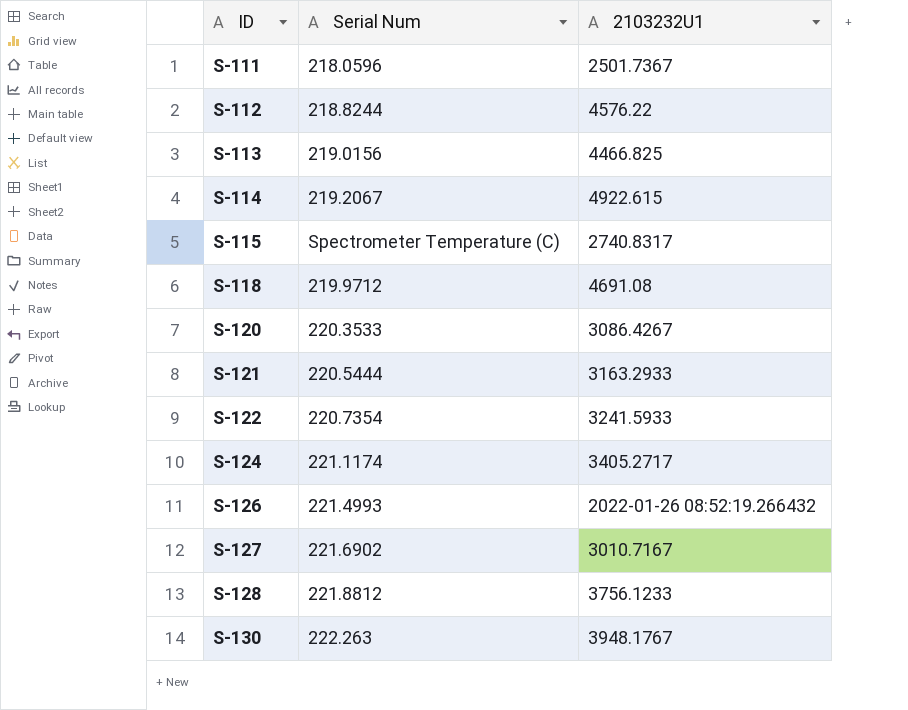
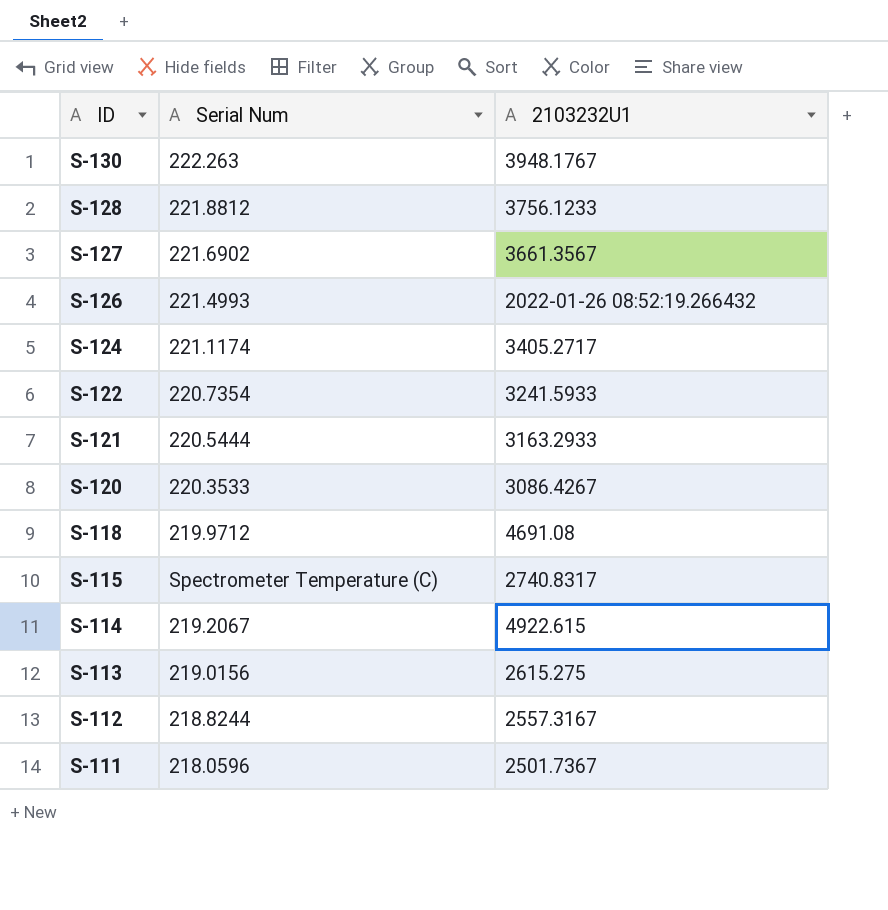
row order: ID ascending -> ID descending
S-127 | 2103232U1: 3010.7167 -> 3661.3567
S-113 | 2103232U1: 4466.825 -> 2615.275
S-112 | 2103232U1: 4576.22 -> 2557.3167

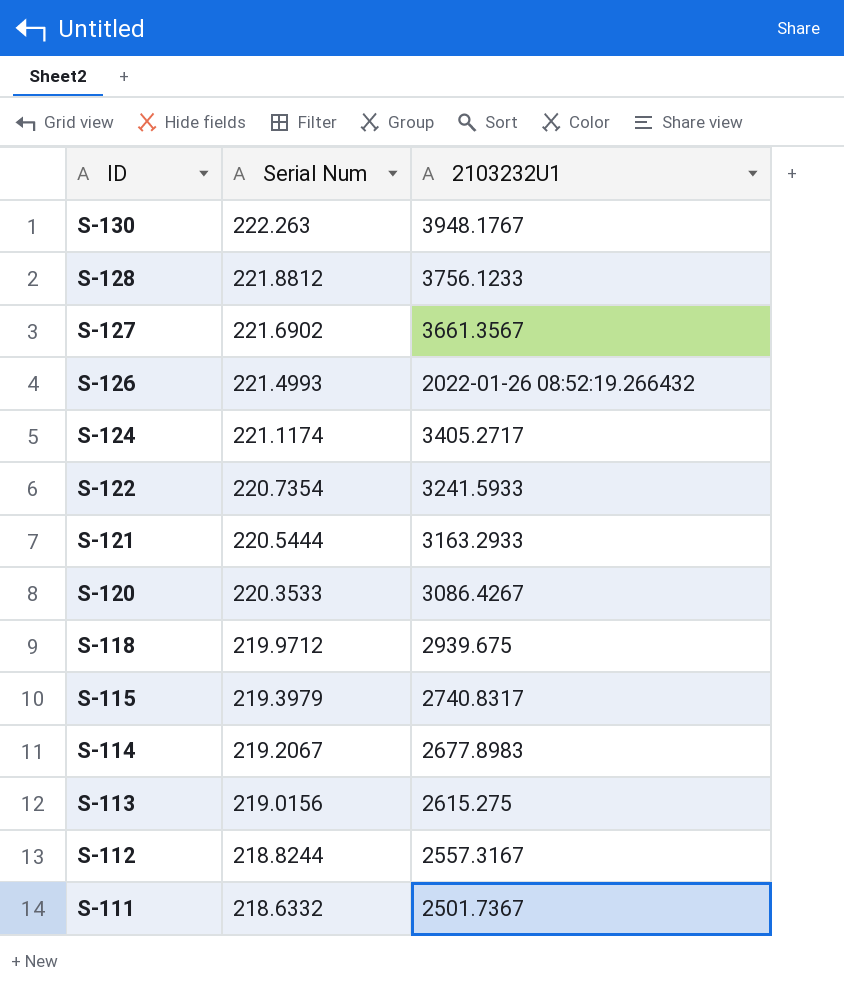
S-118 | 2103232U1: 4691.08 -> 2939.675
S-115 | Serial Num: Spectrometer Temperature (C) -> 219.3979
S-114 | 2103232U1: 4922.615 -> 2677.8983
S-111 | Serial Num: 218.0596 -> 218.6332

